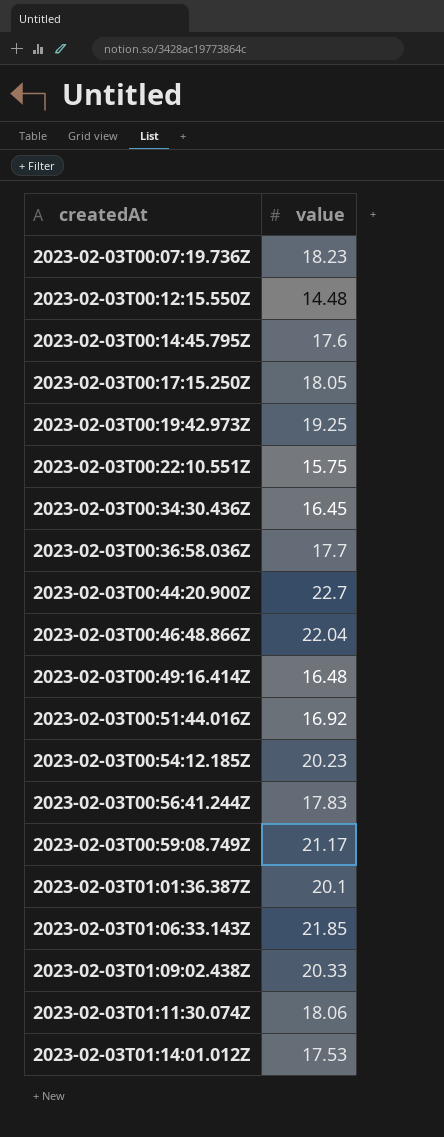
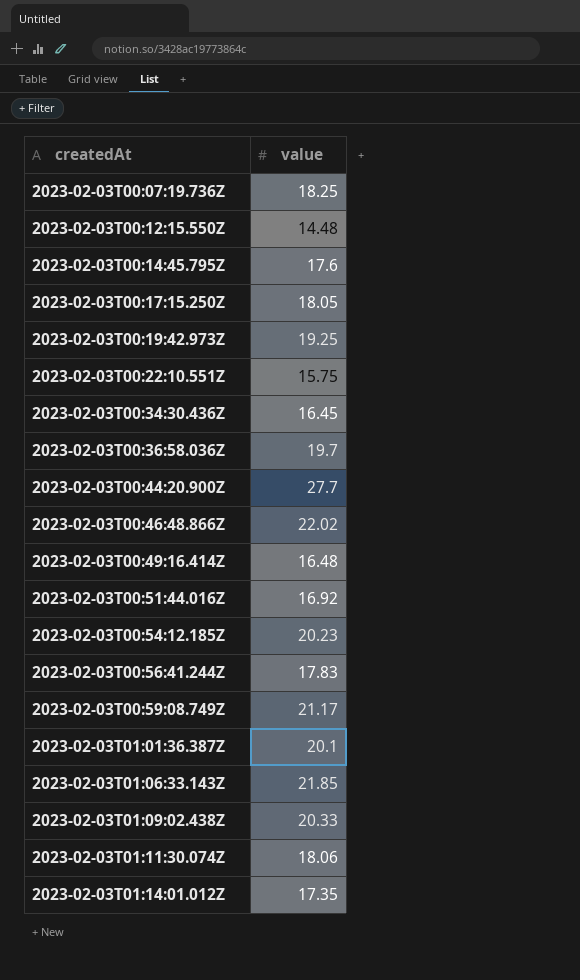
2023-02-03T00:07:19.736Z | value: 18.23 -> 18.25
2023-02-03T00:36:58.036Z | value: 17.7 -> 19.7
2023-02-03T00:44:20.900Z | value: 22.7 -> 27.7
2023-02-03T00:46:48.866Z | value: 22.04 -> 22.02
2023-02-03T01:14:01.012Z | value: 17.53 -> 17.35

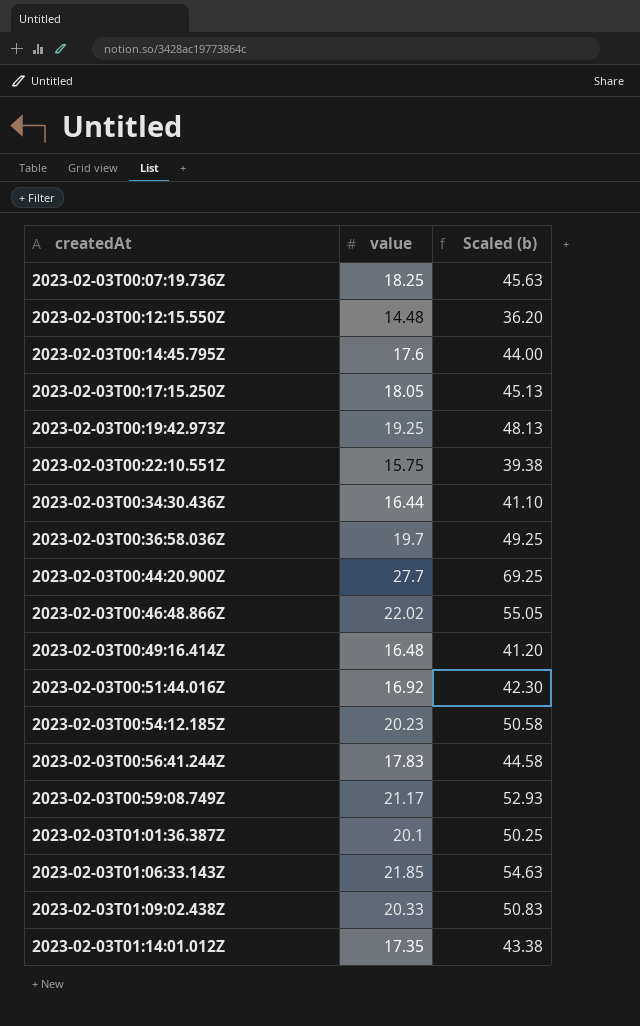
column Scaled (b) | formula: none -> [value] * 2.5
row 2023-02-03T01:11:30.074Z: 18.06 -> none
2023-02-03T00:34:30.436Z | value: 16.45 -> 16.44

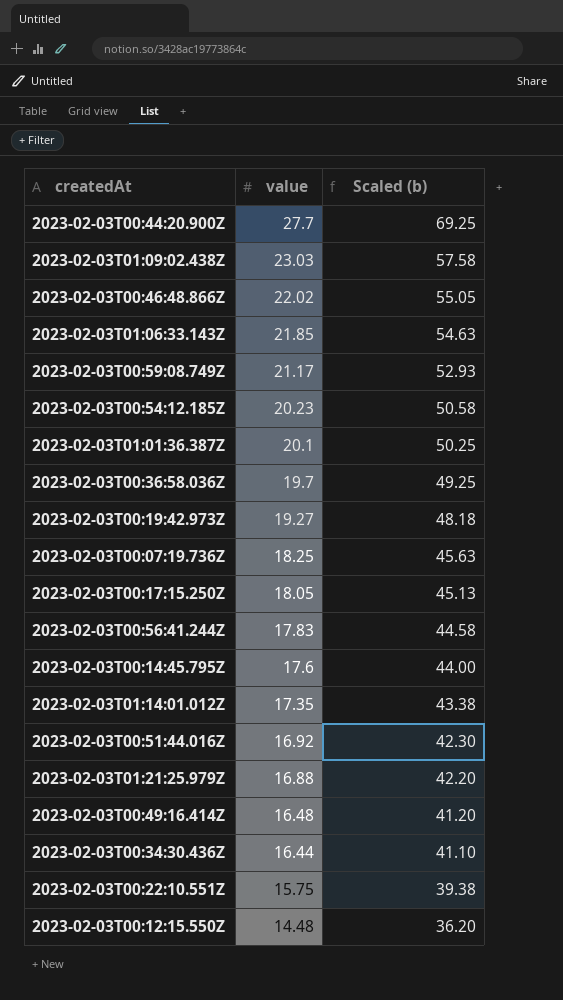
row order: createdAt ascending -> value descending
2023-02-03T01:09:02.438Z | value: 20.33 -> 23.03
2023-02-03T01:09:02.438Z | Scaled (b): 50.83 -> 57.58
2023-02-03T00:19:42.973Z | value: 19.25 -> 19.27
2023-02-03T00:19:42.973Z | Scaled (b): 48.13 -> 48.18
row 2023-02-03T01:21:25.979Z: none -> 16.88 | 42.20

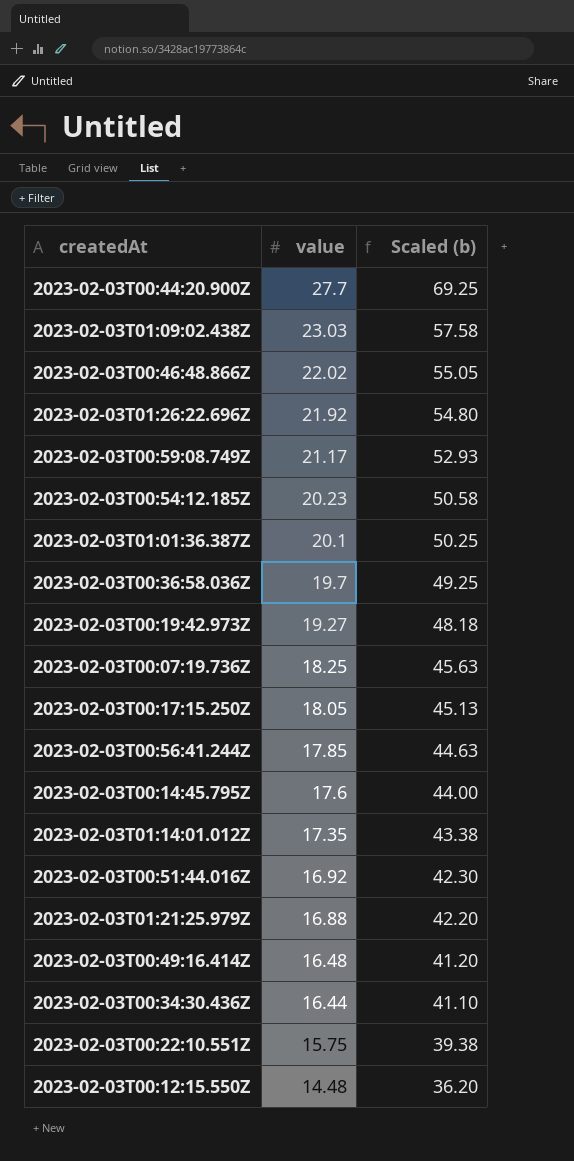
row 2023-02-03T01:06:33.143Z: 21.85 | 54.63 -> none
row 2023-02-03T01:26:22.696Z: none -> 21.92 | 54.80
2023-02-03T00:56:41.244Z | value: 17.83 -> 17.85
2023-02-03T00:56:41.244Z | Scaled (b): 44.58 -> 44.63

